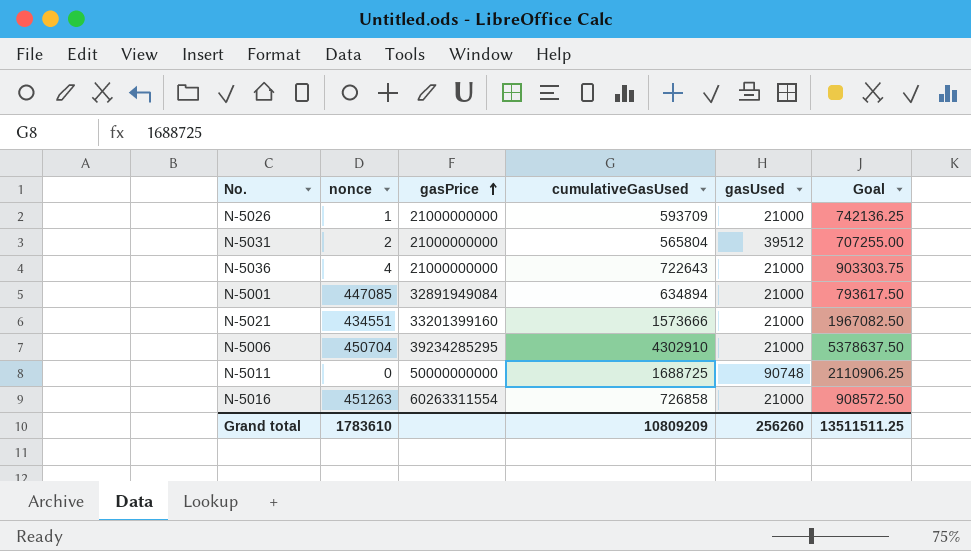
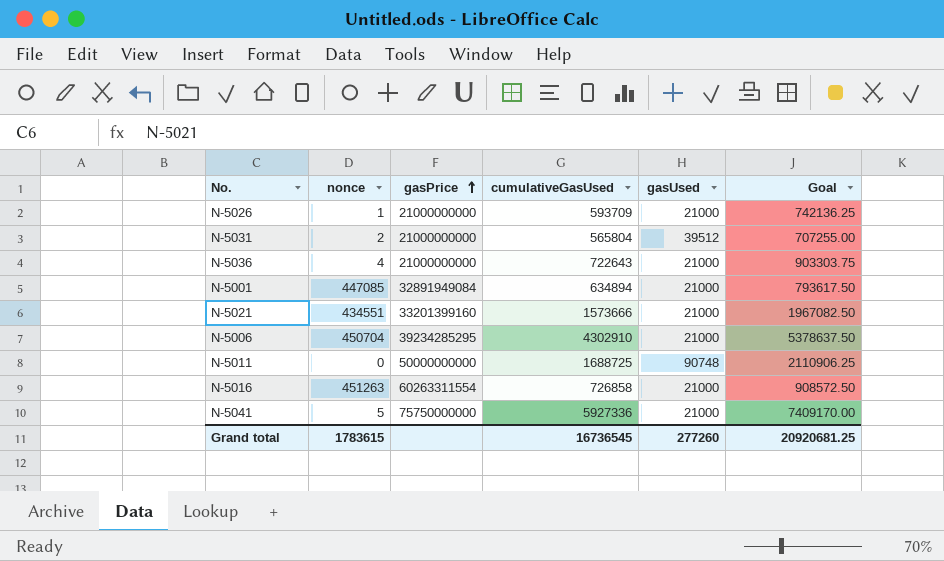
row N-5041: none -> 5 | 75750000000 | 5927336 | 21000 | 7409170.00
Grand total | nonce: 1783610 -> 1783615
Grand total | cumulativeGasUsed: 10809209 -> 16736545
Grand total | gasUsed: 256260 -> 277260
Grand total | Goal: 13511511.25 -> 20920681.25

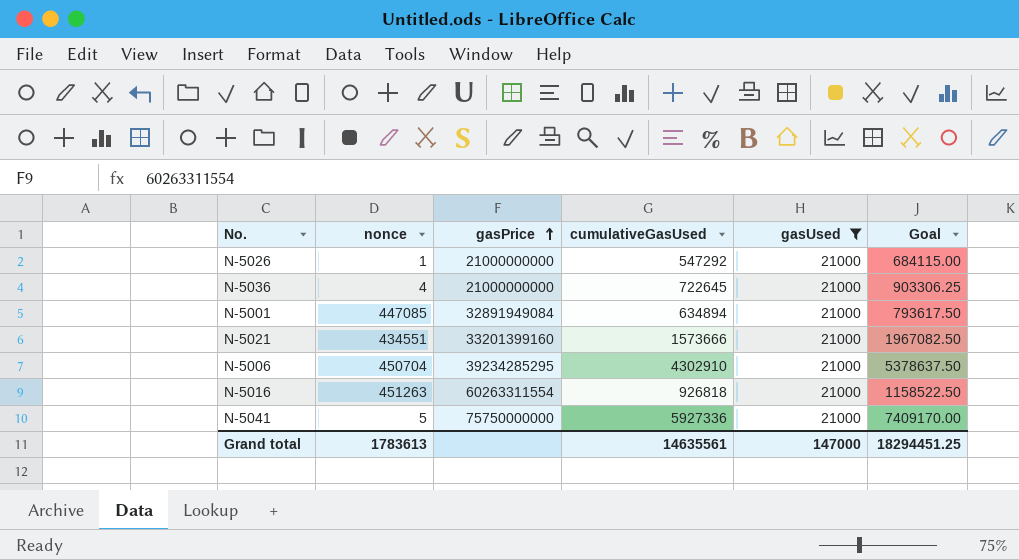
filter: none -> gasUsed = 21000
N-5026 | cumulativeGasUsed: 593709 -> 547292
N-5026 | Goal: 742136.25 -> 684115.00
N-5036 | cumulativeGasUsed: 722643 -> 722645
N-5036 | Goal: 903303.75 -> 903306.25
N-5016 | cumulativeGasUsed: 726858 -> 926818
N-5016 | Goal: 908572.50 -> 1158522.50
Grand total | nonce: 1783615 -> 1783613
Grand total | cumulativeGasUsed: 16736545 -> 14635561
Grand total | gasUsed: 277260 -> 147000
Grand total | Goal: 20920681.25 -> 18294451.25

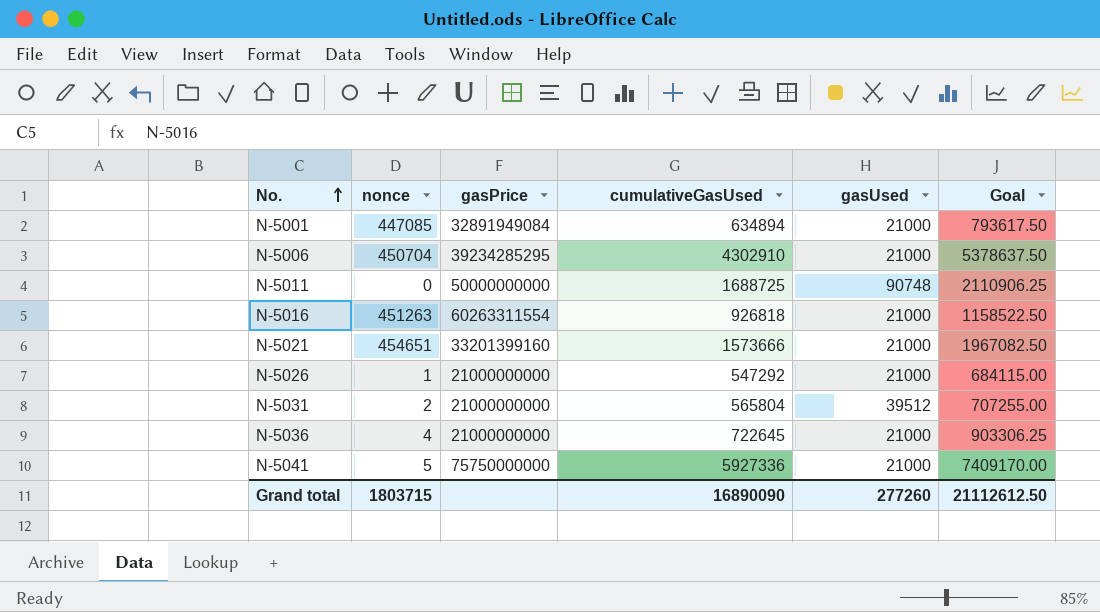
filter: gasUsed = 21000 -> none
row order: gasPrice ascending -> No. ascending
N-5021 | nonce: 434551 -> 454651
Grand total | nonce: 1783613 -> 1803715
Grand total | cumulativeGasUsed: 14635561 -> 16890090
Grand total | gasUsed: 147000 -> 277260
Grand total | Goal: 18294451.25 -> 21112612.50

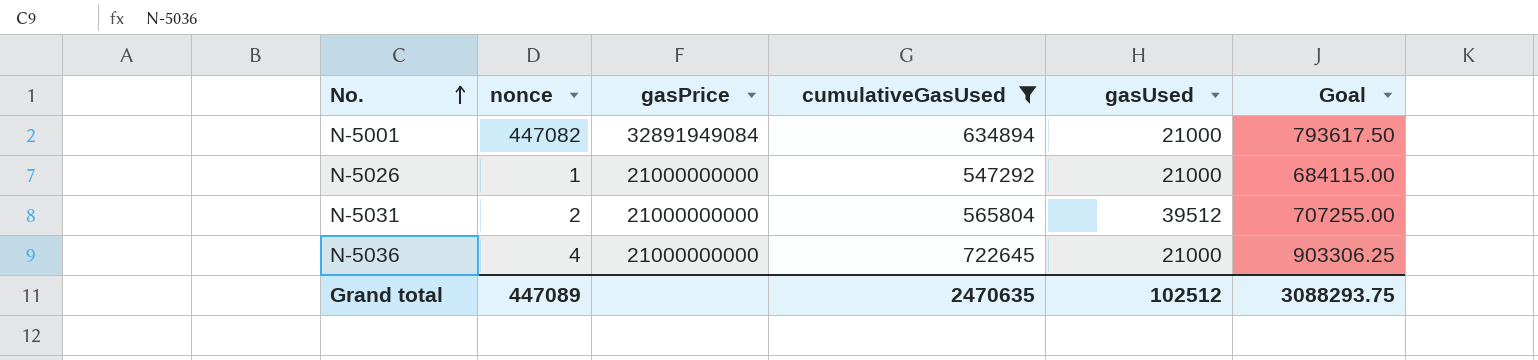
filter: none -> cumulativeGasUsed <= 722645
N-5001 | nonce: 447085 -> 447082
Grand total | nonce: 1803715 -> 447089
Grand total | cumulativeGasUsed: 16890090 -> 2470635
Grand total | gasUsed: 277260 -> 102512
Grand total | Goal: 21112612.50 -> 3088293.75

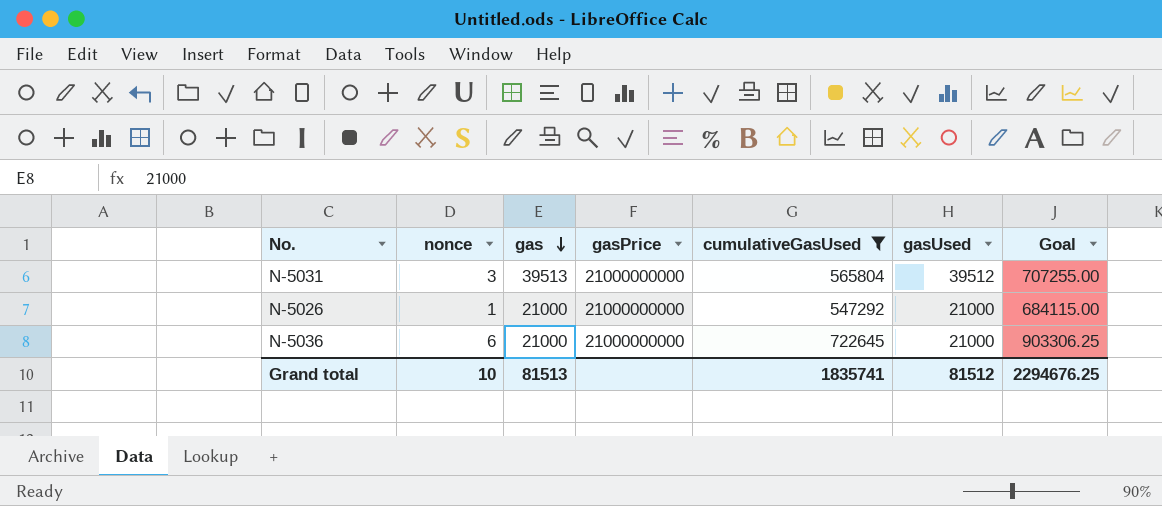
row order: No. ascending -> gas descending
column gas | position: none -> 3
row N-5001: 447082 | 32891949084 | 634894 | 21000 | 793617.50 -> none
N-5031 | nonce: 2 -> 3
N-5036 | nonce: 4 -> 6
Grand total | nonce: 447089 -> 10
Grand total | cumulativeGasUsed: 2470635 -> 1835741
Grand total | gasUsed: 102512 -> 81512
Grand total | Goal: 3088293.75 -> 2294676.25

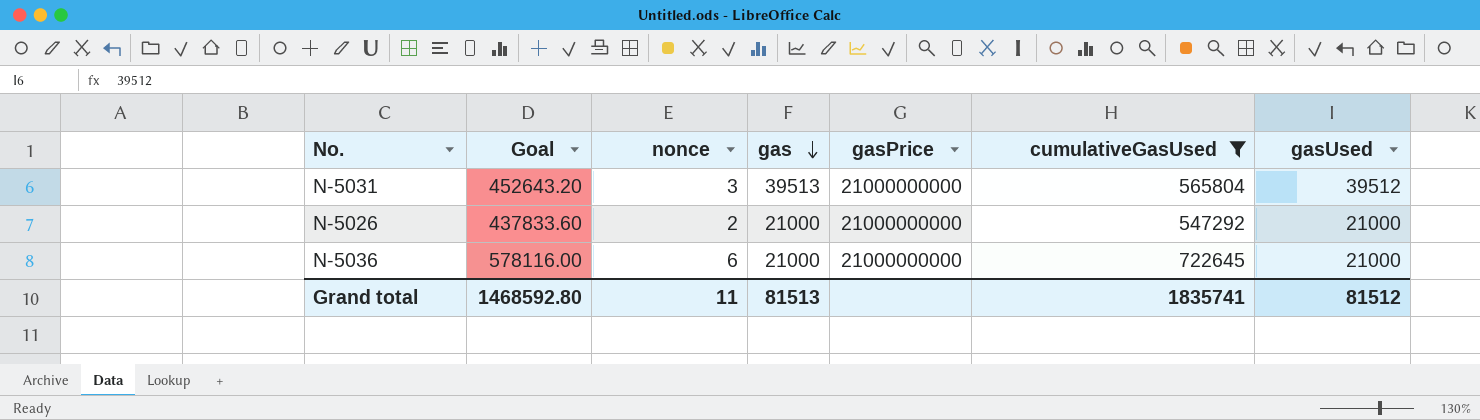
column Goal | formula: [cumulativeGasUsed] * 1.25 -> [cumulativeGasUsed] * 0.8
column Goal | position: 7 -> 2
N-5026 | nonce: 1 -> 2
Grand total | Goal: 2294676.25 -> 1468592.80
Grand total | nonce: 10 -> 11

